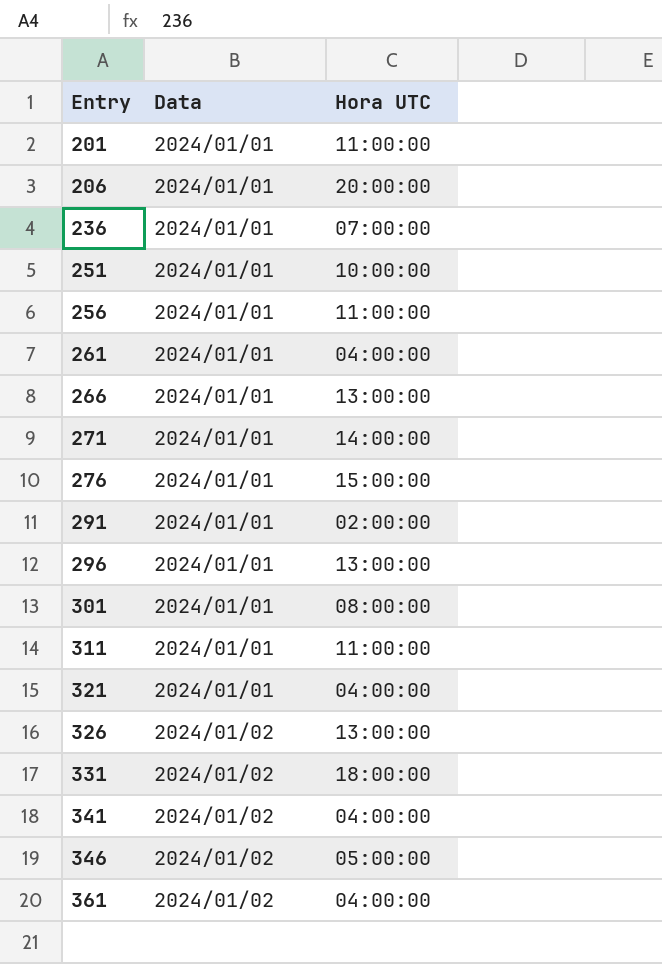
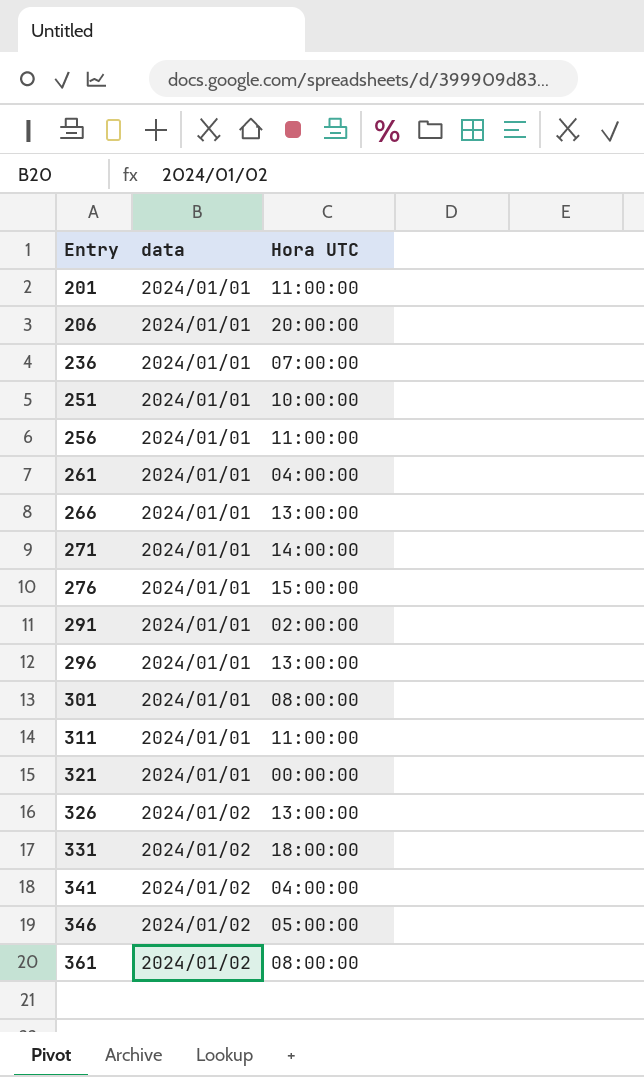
column name: Data -> data
321 | Hora UTC: 04:00:00 -> 00:00:00
361 | Hora UTC: 04:00:00 -> 08:00:00

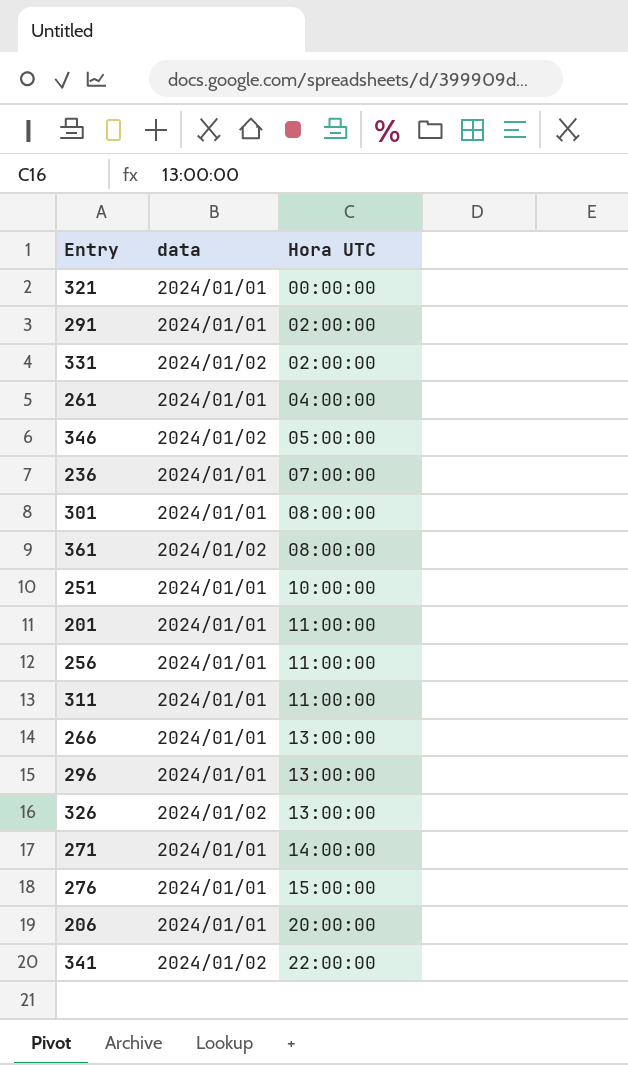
row order: Entry ascending -> Hora UTC ascending
331 | Hora UTC: 18:00:00 -> 02:00:00
341 | Hora UTC: 04:00:00 -> 22:00:00

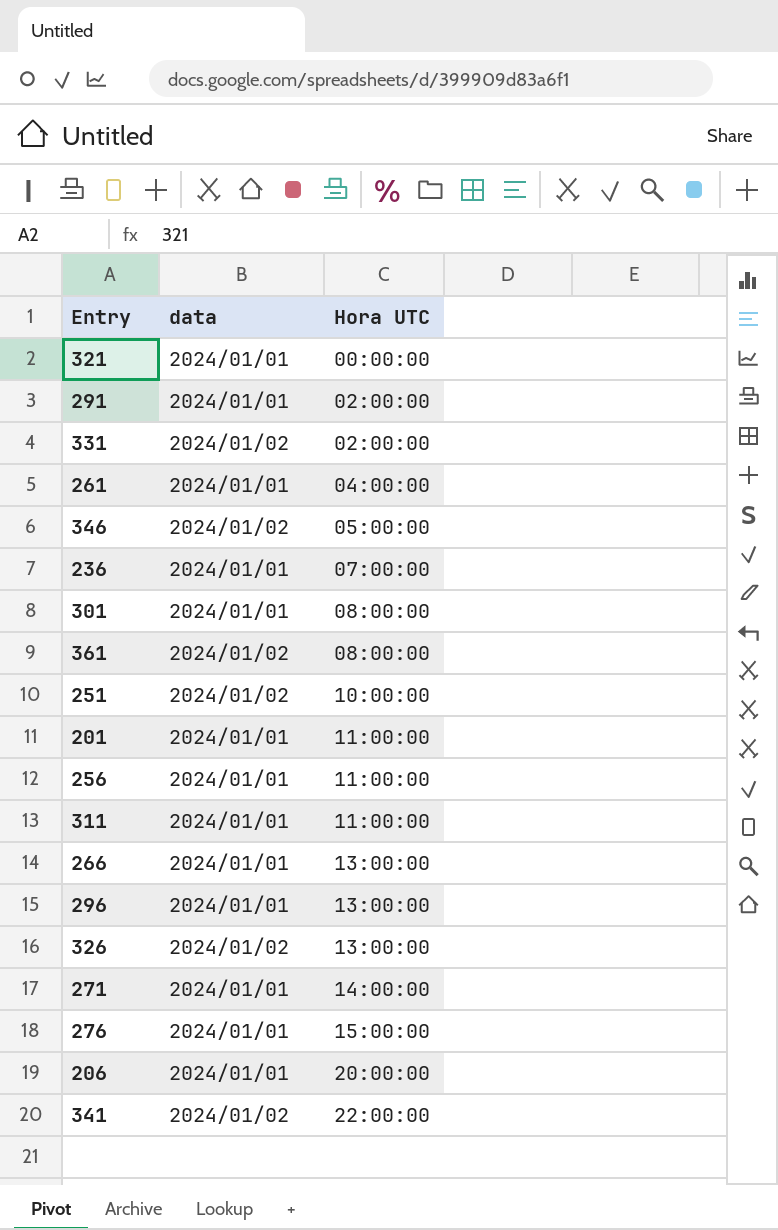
251 | data: 2024/01/01 -> 2024/01/02

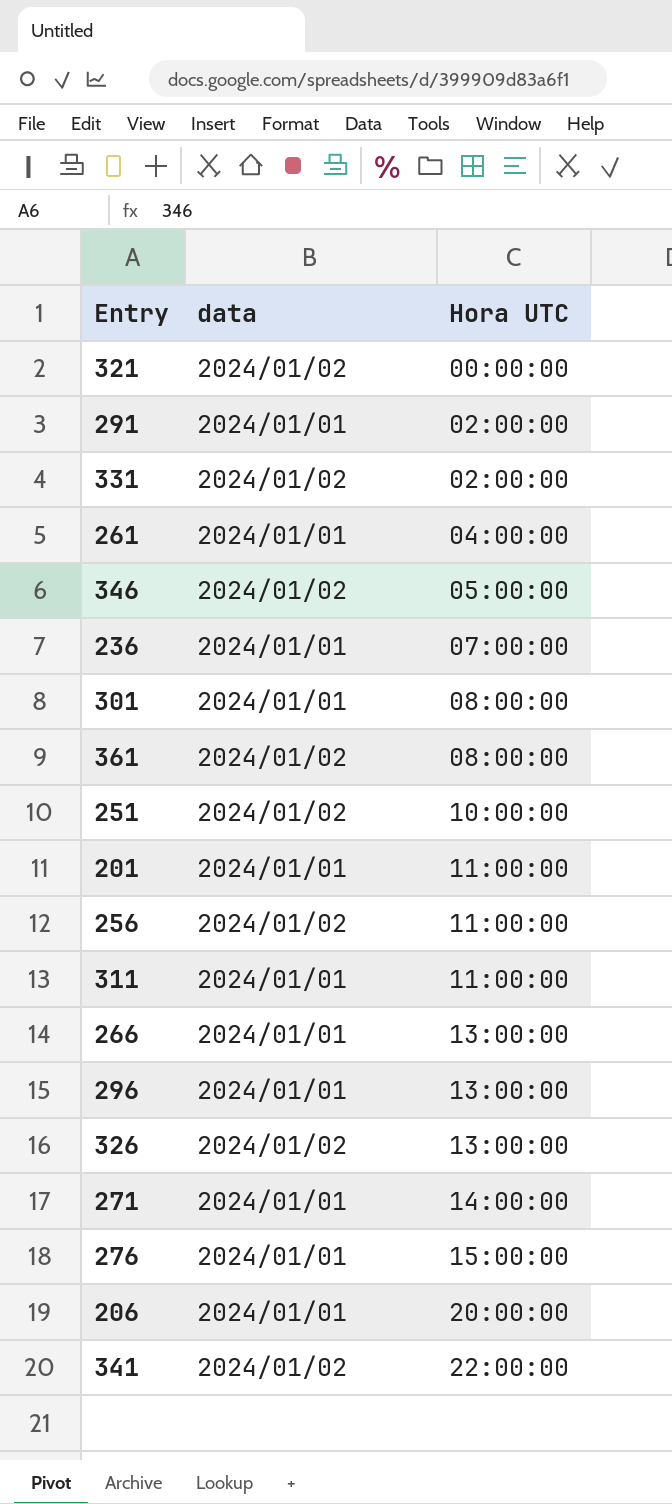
321 | data: 2024/01/01 -> 2024/01/02
256 | data: 2024/01/01 -> 2024/01/02

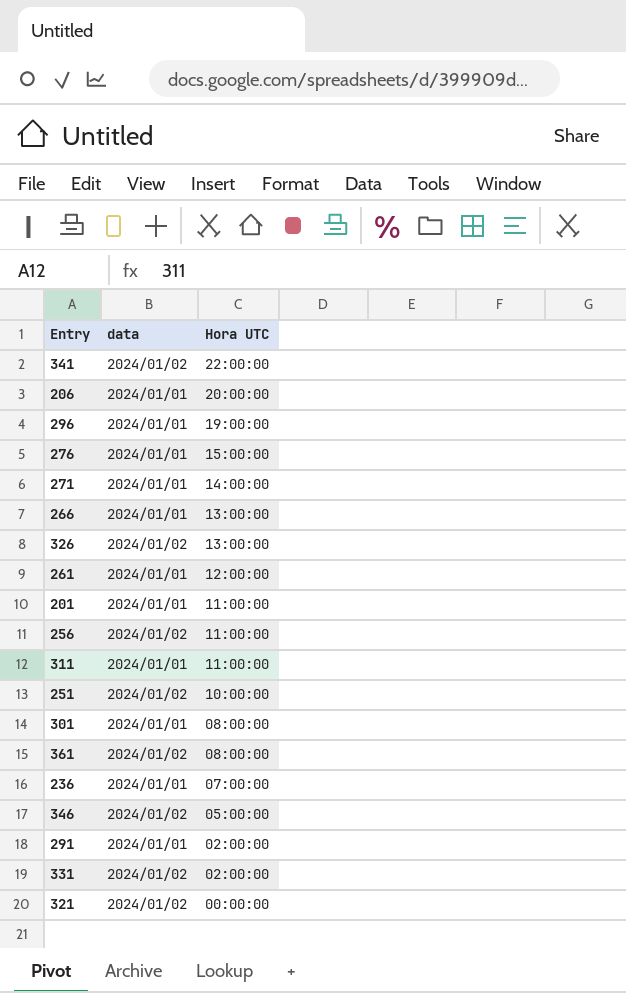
row order: Hora UTC ascending -> Hora UTC descending
296 | Hora UTC: 13:00:00 -> 19:00:00
261 | Hora UTC: 04:00:00 -> 12:00:00

